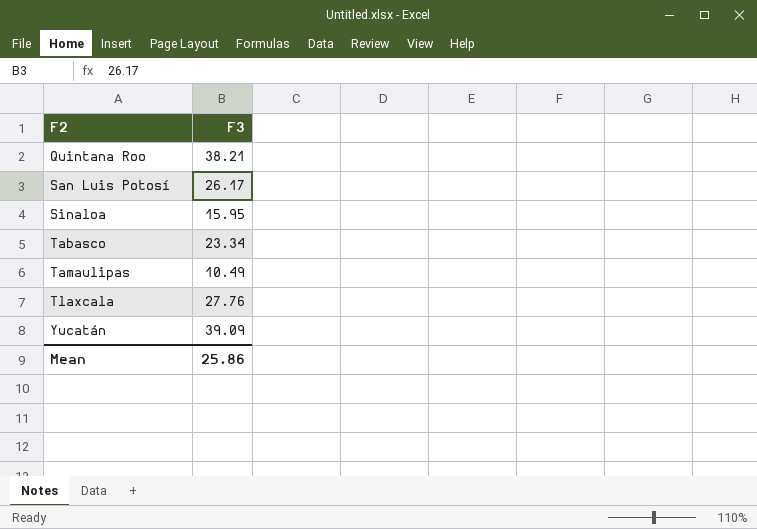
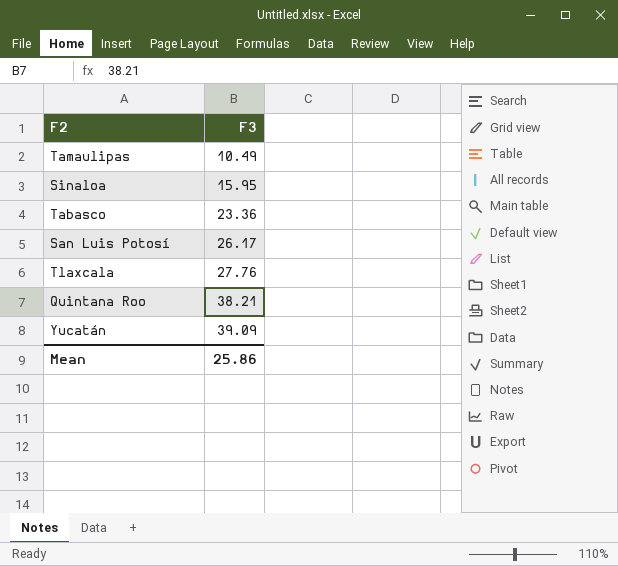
row order: F2 ascending -> F3 ascending
Tabasco | F3: 23.34 -> 23.36

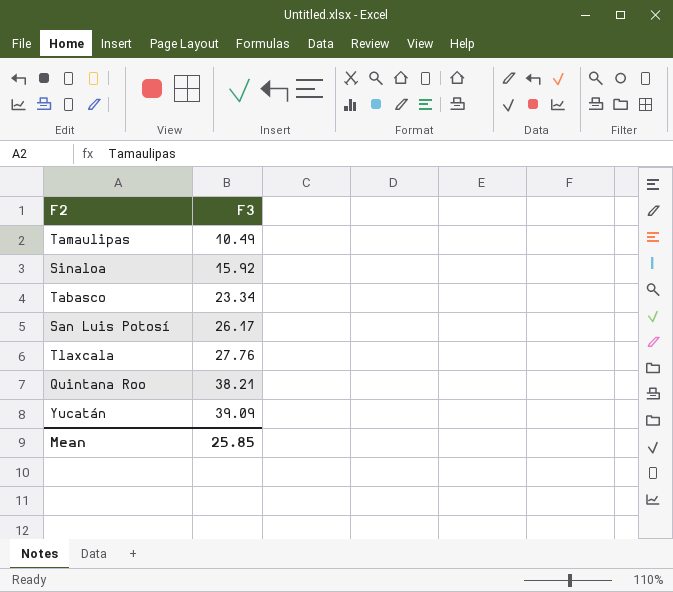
Sinaloa | F3: 15.95 -> 15.92
Tabasco | F3: 23.36 -> 23.34
Mean | F3: 25.86 -> 25.85

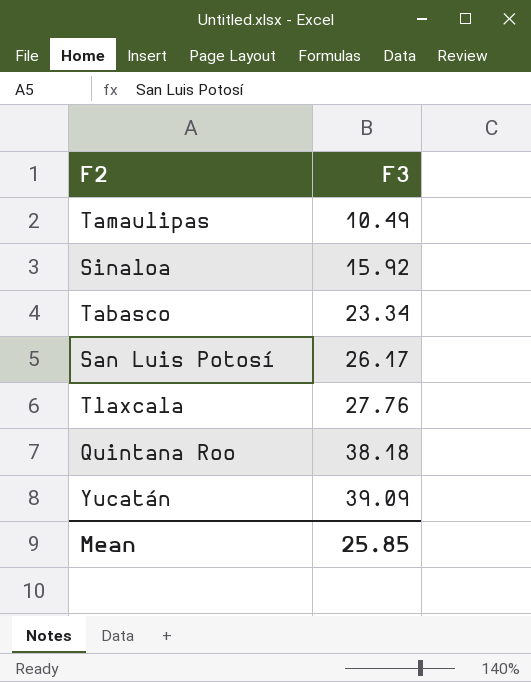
Quintana Roo | F3: 38.21 -> 38.18

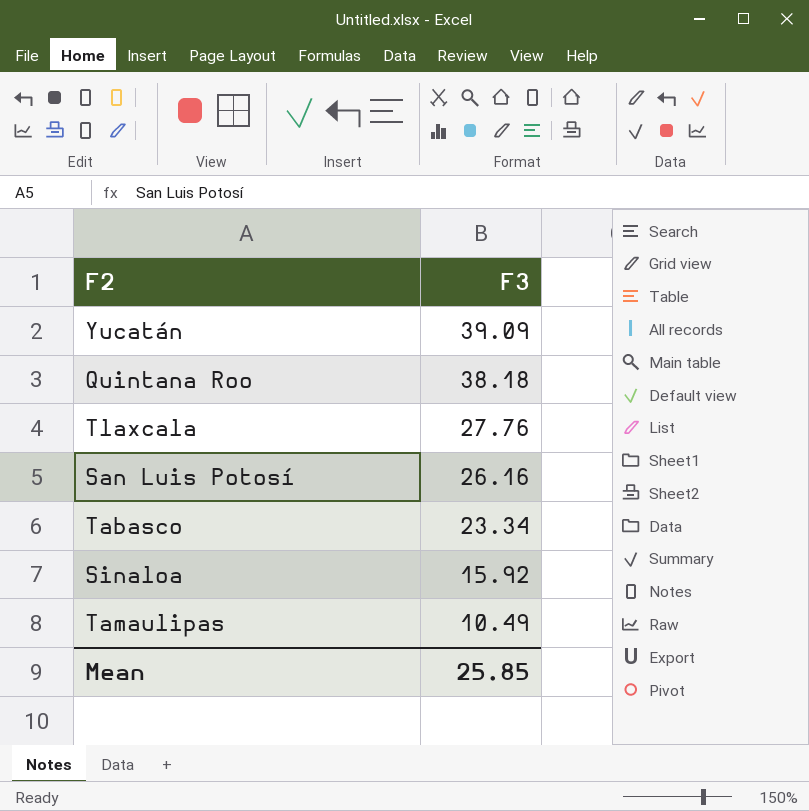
row order: F3 ascending -> F3 descending
San Luis Potosí | F3: 26.17 -> 26.16

